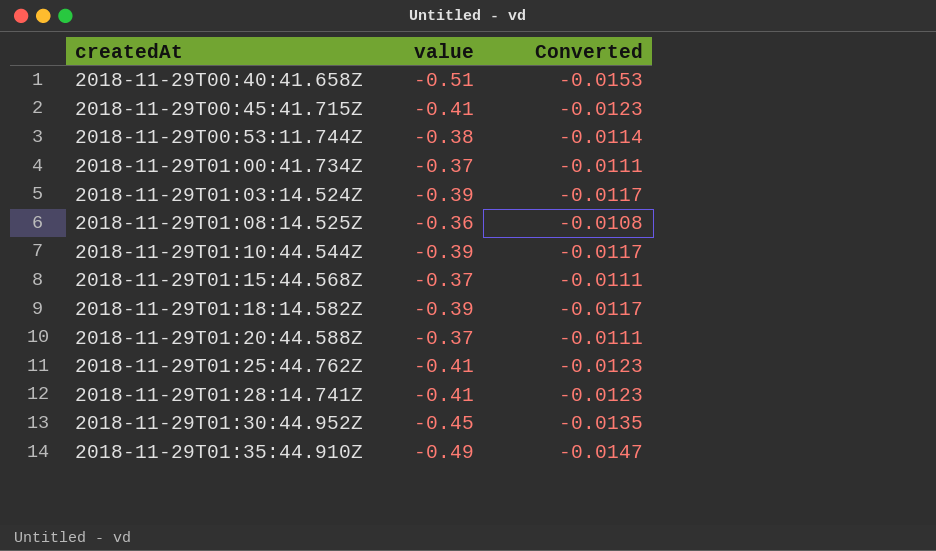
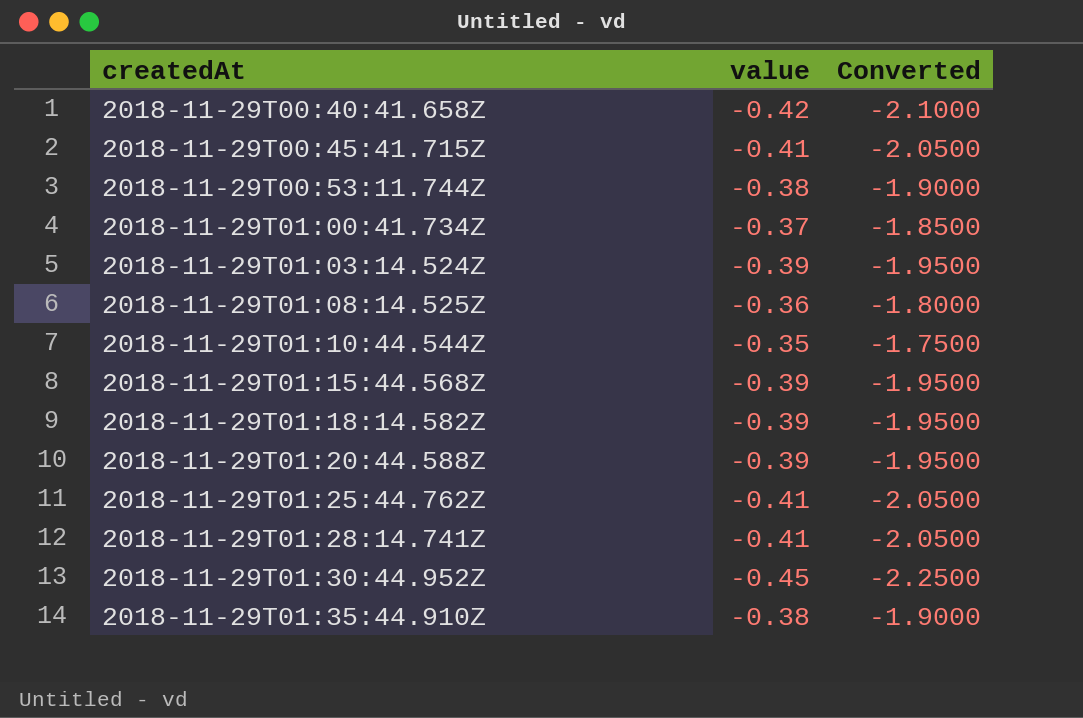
column Converted | formula: [value] * 0.03 -> [value] * 5
2018-11-29T00:40:41.658Z | value: -0.51 -> -0.42
2018-11-29T01:10:44.544Z | value: -0.39 -> -0.35
2018-11-29T01:15:44.568Z | value: -0.37 -> -0.39
2018-11-29T01:20:44.588Z | value: -0.37 -> -0.39
2018-11-29T01:35:44.910Z | value: -0.49 -> -0.38

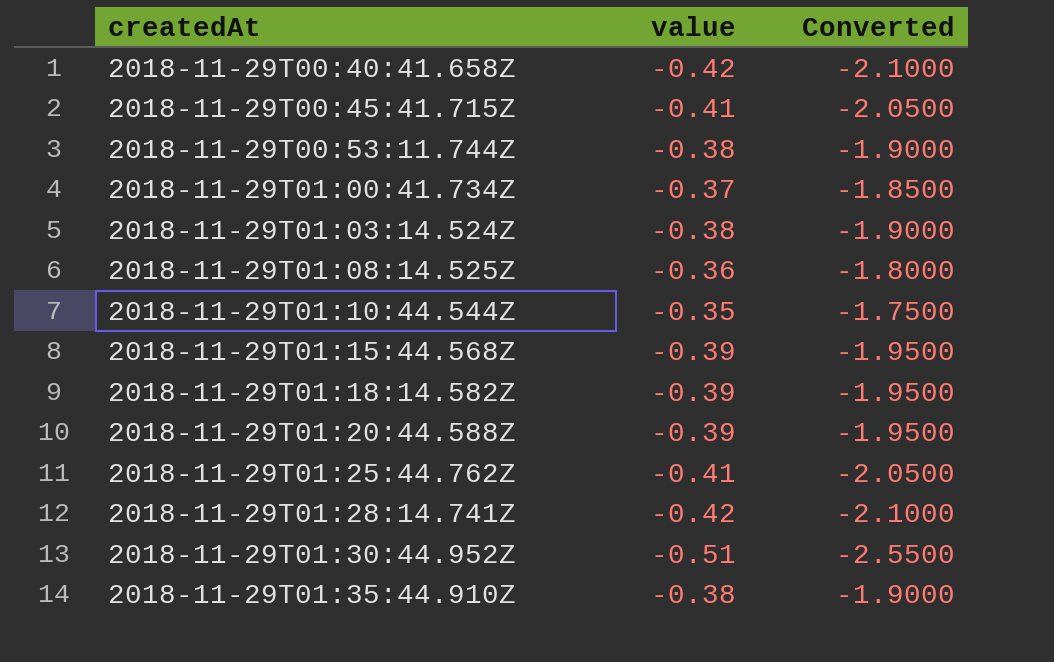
2018-11-29T01:03:14.524Z | value: -0.39 -> -0.38
2018-11-29T01:03:14.524Z | Converted: -1.9500 -> -1.9000
2018-11-29T01:28:14.741Z | value: -0.41 -> -0.42
2018-11-29T01:28:14.741Z | Converted: -2.0500 -> -2.1000
2018-11-29T01:30:44.952Z | value: -0.45 -> -0.51
2018-11-29T01:30:44.952Z | Converted: -2.2500 -> -2.5500

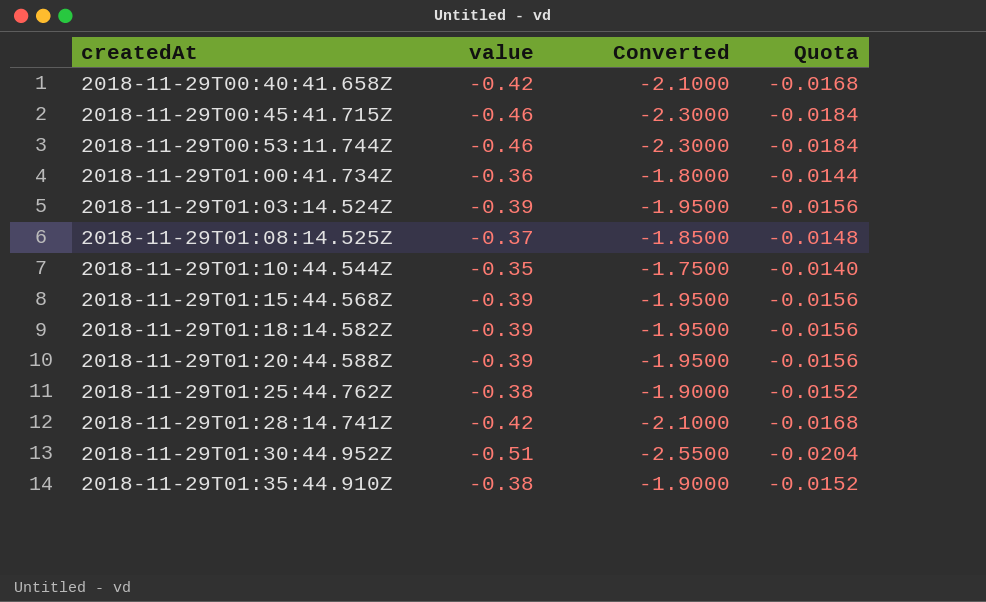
column Quota | formula: none -> [value] * 0.04
2018-11-29T00:45:41.715Z | value: -0.41 -> -0.46
2018-11-29T00:45:41.715Z | Converted: -2.0500 -> -2.3000
2018-11-29T00:53:11.744Z | value: -0.38 -> -0.46
2018-11-29T00:53:11.744Z | Converted: -1.9000 -> -2.3000
2018-11-29T01:00:41.734Z | value: -0.37 -> -0.36
2018-11-29T01:00:41.734Z | Converted: -1.8500 -> -1.8000
2018-11-29T01:03:14.524Z | value: -0.38 -> -0.39
2018-11-29T01:03:14.524Z | Converted: -1.9000 -> -1.9500
2018-11-29T01:08:14.525Z | value: -0.36 -> -0.37
2018-11-29T01:08:14.525Z | Converted: -1.8000 -> -1.8500
2018-11-29T01:25:44.762Z | value: -0.41 -> -0.38
2018-11-29T01:25:44.762Z | Converted: -2.0500 -> -1.9000

